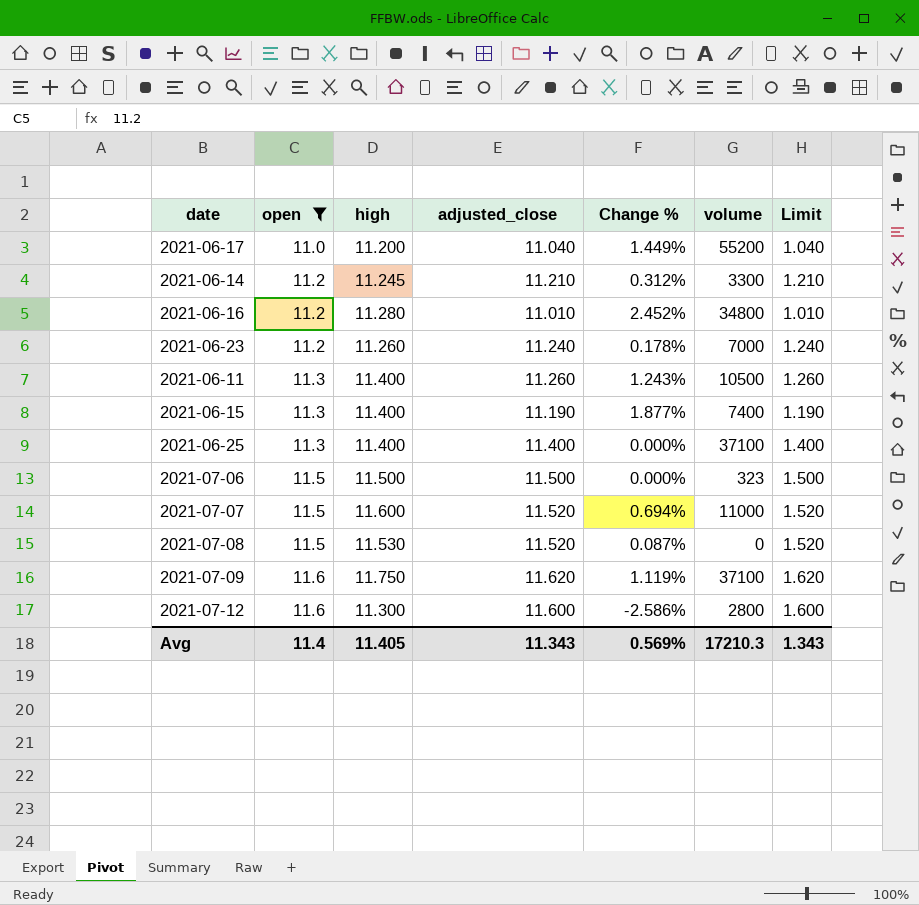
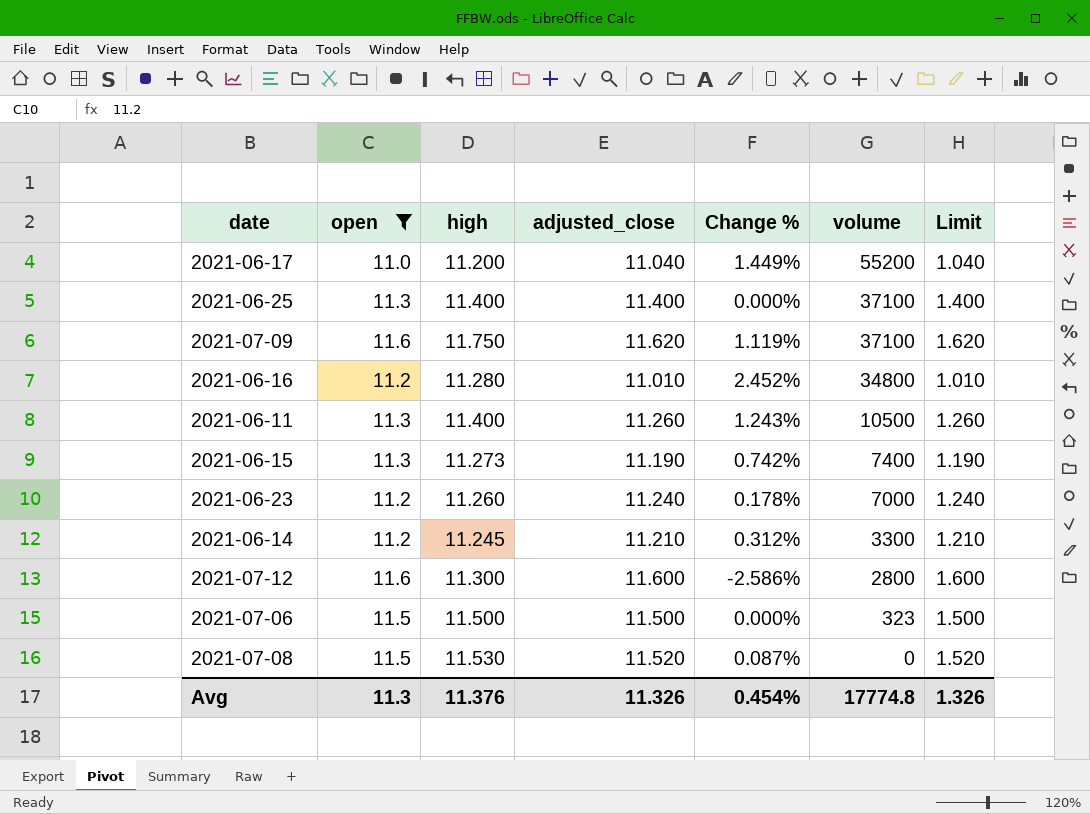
row order: open ascending -> volume descending
row 2021-07-07: 11.5 | 11.600 | 11.520 | 0.694% | 11000 | 1.520 -> none
2021-06-15 | high: 11.400 -> 11.273
2021-06-15 | Change %: 1.877% -> 0.742%
Avg | open: 11.4 -> 11.3
Avg | high: 11.405 -> 11.376
Avg | adjusted_close: 11.343 -> 11.326
Avg | Change %: 0.569% -> 0.454%
Avg | volume: 17210.3 -> 17774.8
Avg | Limit: 1.343 -> 1.326

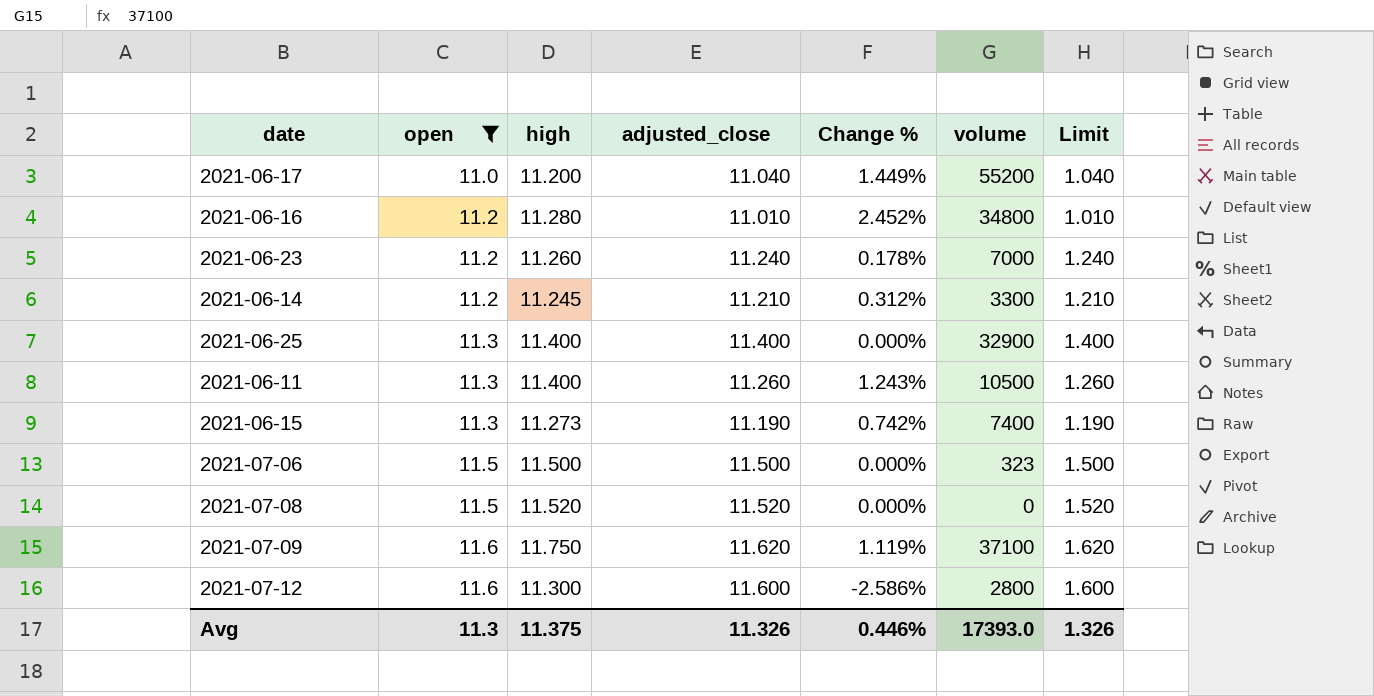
row order: volume descending -> open ascending
2021-06-25 | volume: 37100 -> 32900
2021-07-08 | high: 11.530 -> 11.520
2021-07-08 | Change %: 0.087% -> 0.000%
Avg | high: 11.376 -> 11.375
Avg | Change %: 0.454% -> 0.446%
Avg | volume: 17774.8 -> 17393.0

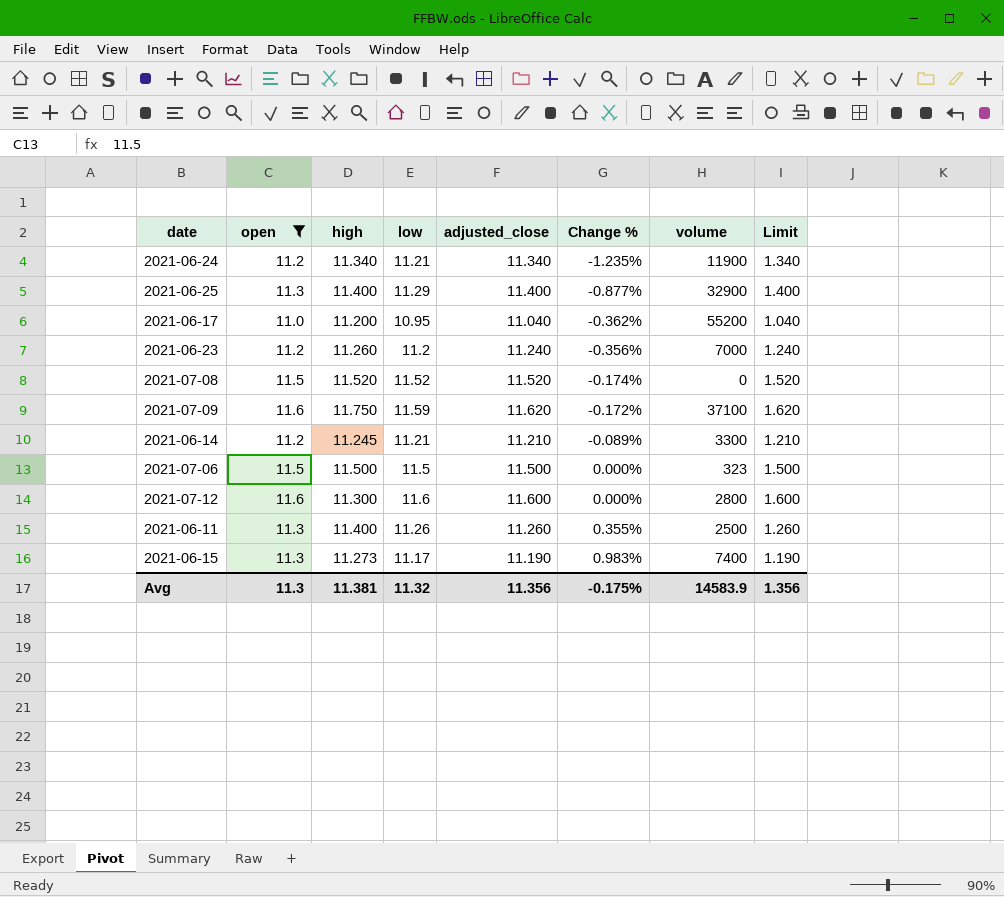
row order: open ascending -> Change % ascending
column low | position: none -> 4
column Change % | formula: ([high] - [adjusted_close]) / [adjusted_close] -> ([open] - [adjusted_close]) / [adjusted_close]
row 2021-06-16: 11.2 | 11.280 | 11.010 | 2.452% | 34800 | 1.010 -> none
row 2021-06-24: none -> 11.2 | 11.340 | 11.21 | 11.340 | -1.235% | 11900 | 1.340
2021-06-11 | volume: 10500 -> 2500
Avg | high: 11.375 -> 11.381
Avg | adjusted_close: 11.326 -> 11.356
Avg | Change %: 0.446% -> -0.175%
Avg | volume: 17393.0 -> 14583.9
Avg | Limit: 1.326 -> 1.356

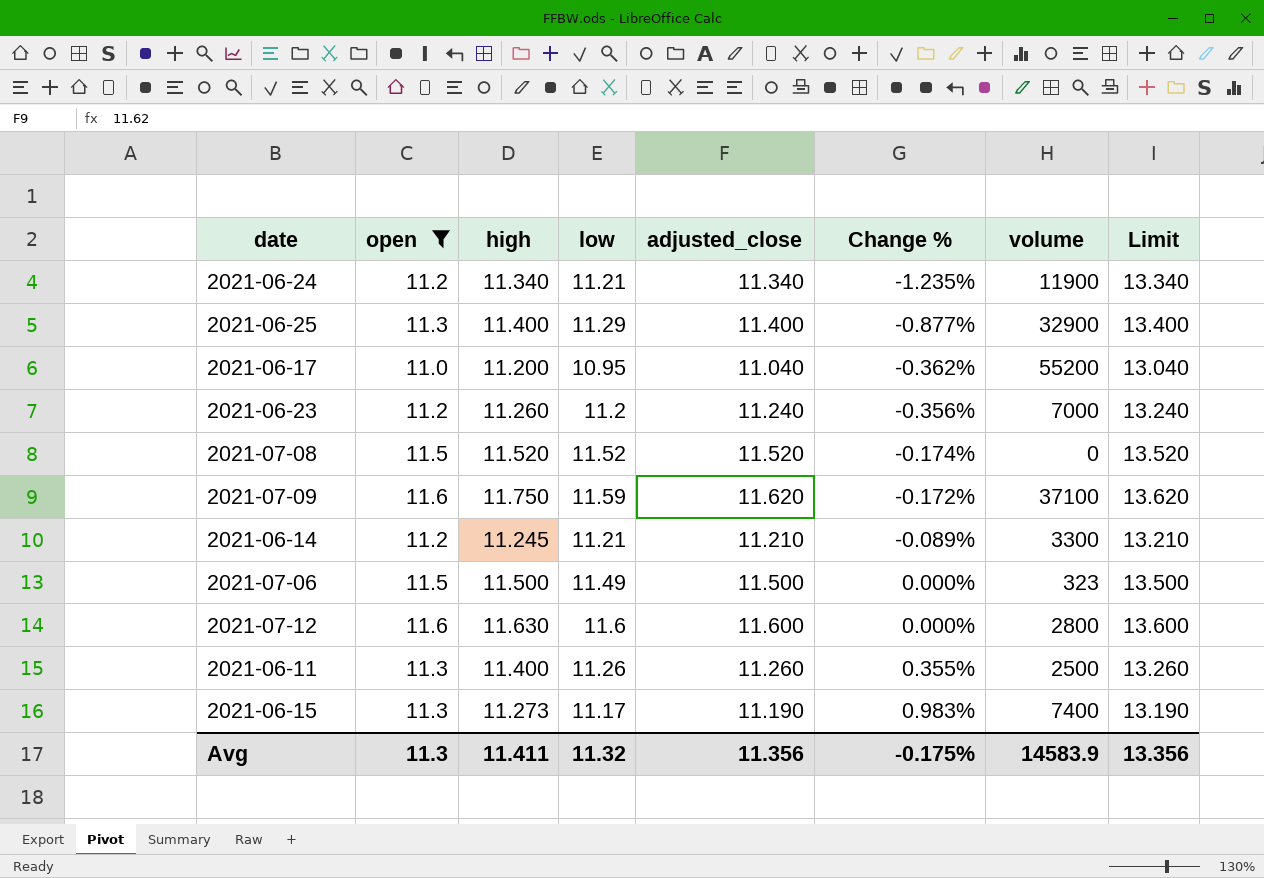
column Limit | formula: [adjusted_close] - 10 -> [adjusted_close] + 2
2021-07-06 | low: 11.5 -> 11.49
2021-07-12 | high: 11.300 -> 11.630
Avg | high: 11.381 -> 11.411
Avg | Limit: 1.356 -> 13.356

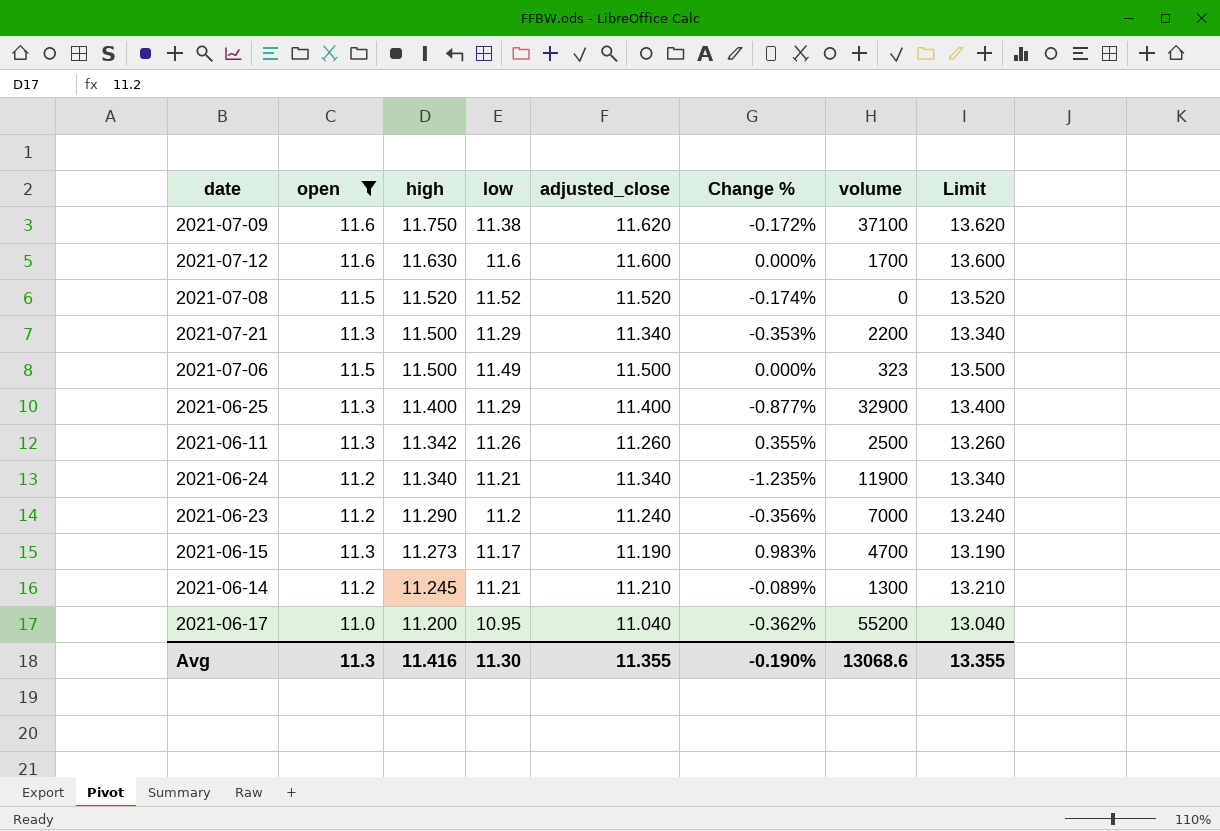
row order: Change % ascending -> high descending
2021-07-09 | low: 11.59 -> 11.38
2021-07-12 | volume: 2800 -> 1700
row 2021-07-21: none -> 11.3 | 11.500 | 11.29 | 11.340 | -0.353% | 2200 | 13.340
2021-06-11 | high: 11.400 -> 11.342
2021-06-23 | high: 11.260 -> 11.290
2021-06-15 | volume: 7400 -> 4700
2021-06-14 | volume: 3300 -> 1300
Avg | high: 11.411 -> 11.416
Avg | low: 11.32 -> 11.30
Avg | adjusted_close: 11.356 -> 11.355
Avg | Change %: -0.175% -> -0.190%
Avg | volume: 14583.9 -> 13068.6
Avg | Limit: 13.356 -> 13.355

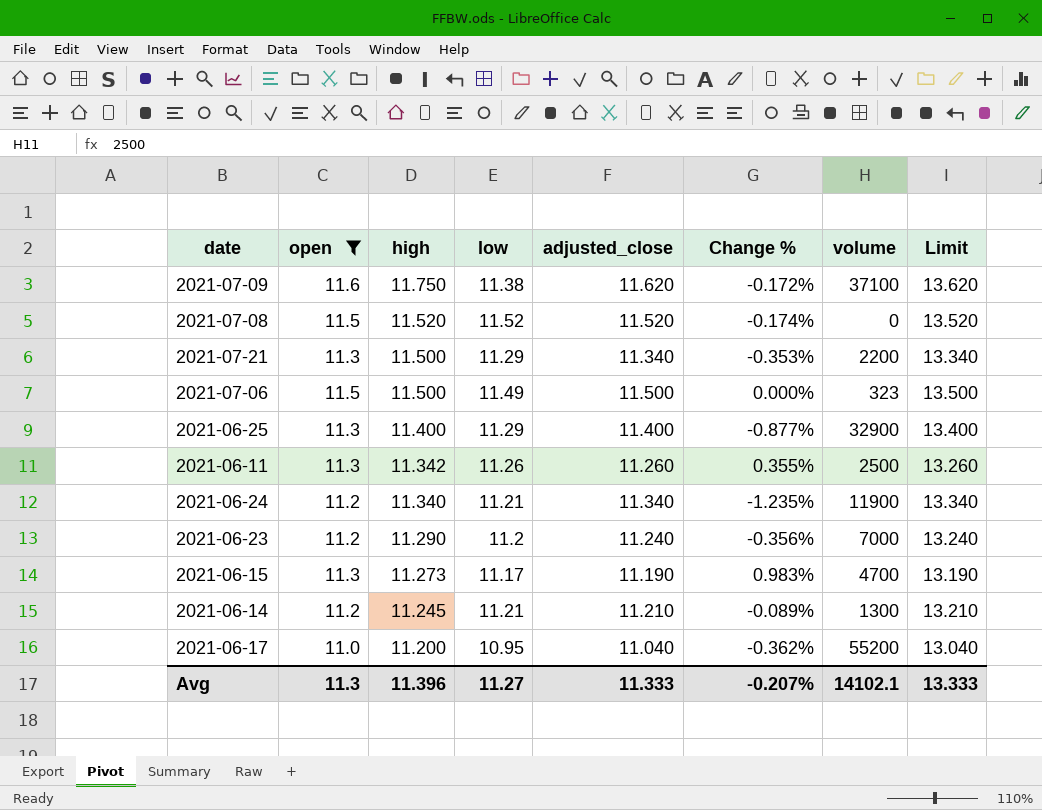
row 2021-07-12: 11.6 | 11.630 | 11.6 | 11.600 | 0.000% | 1700 | 13.600 -> none
Avg | high: 11.416 -> 11.396
Avg | low: 11.30 -> 11.27
Avg | adjusted_close: 11.355 -> 11.333
Avg | Change %: -0.190% -> -0.207%
Avg | volume: 13068.6 -> 14102.1
Avg | Limit: 13.355 -> 13.333

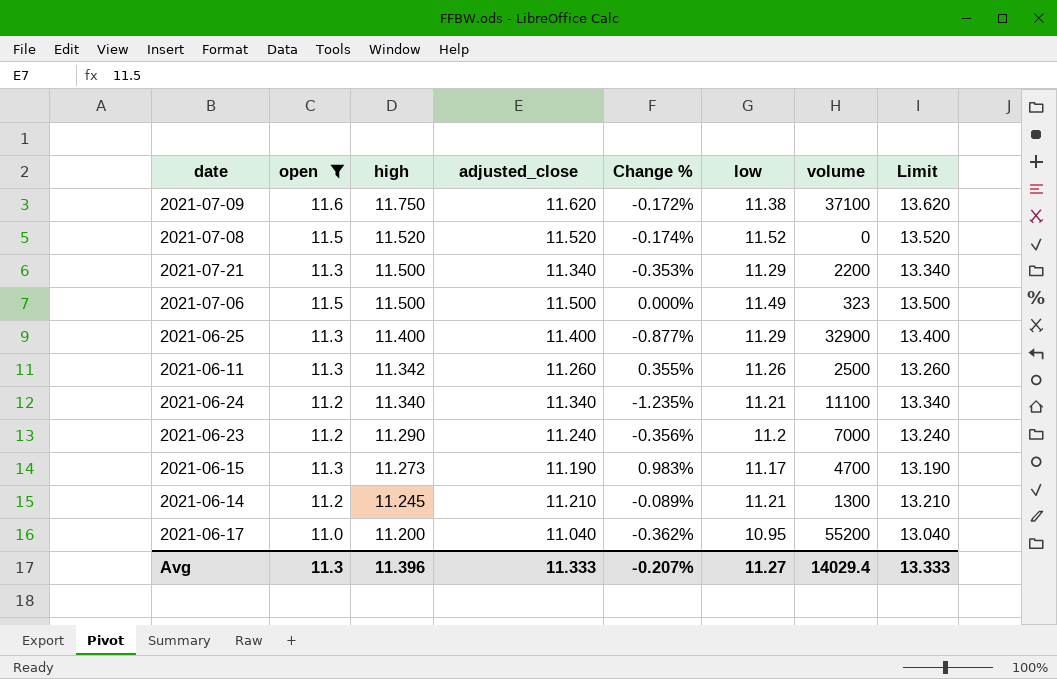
column low | position: 4 -> 6
2021-06-24 | volume: 11900 -> 11100
Avg | volume: 14102.1 -> 14029.4

